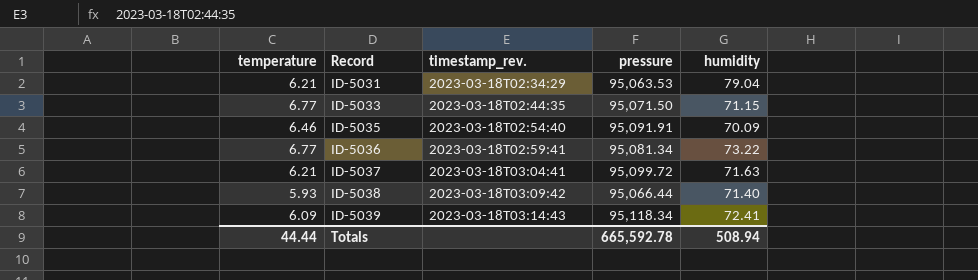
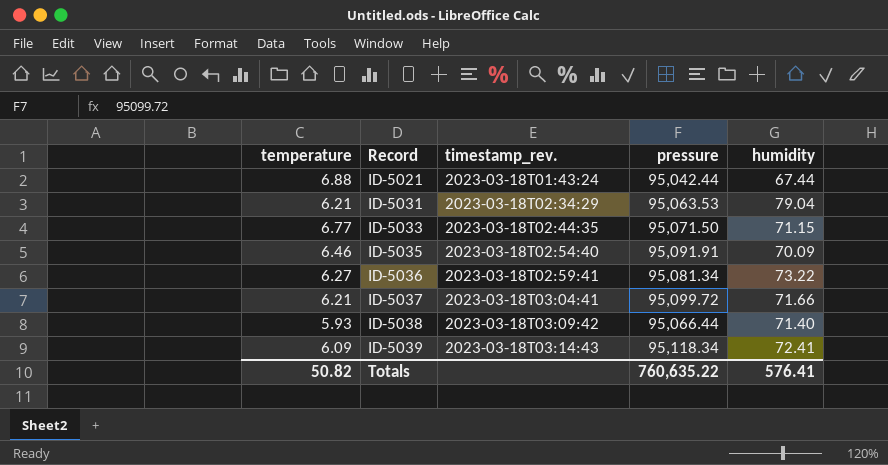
row ID-5021: none -> 6.88 | 2023-03-18T01:43:24 | 95,042.44 | 67.44
ID-5036 | temperature: 6.77 -> 6.27
ID-5037 | humidity: 71.63 -> 71.66
Totals | temperature: 44.44 -> 50.82
Totals | pressure: 665,592.78 -> 760,635.22
Totals | humidity: 508.94 -> 576.41

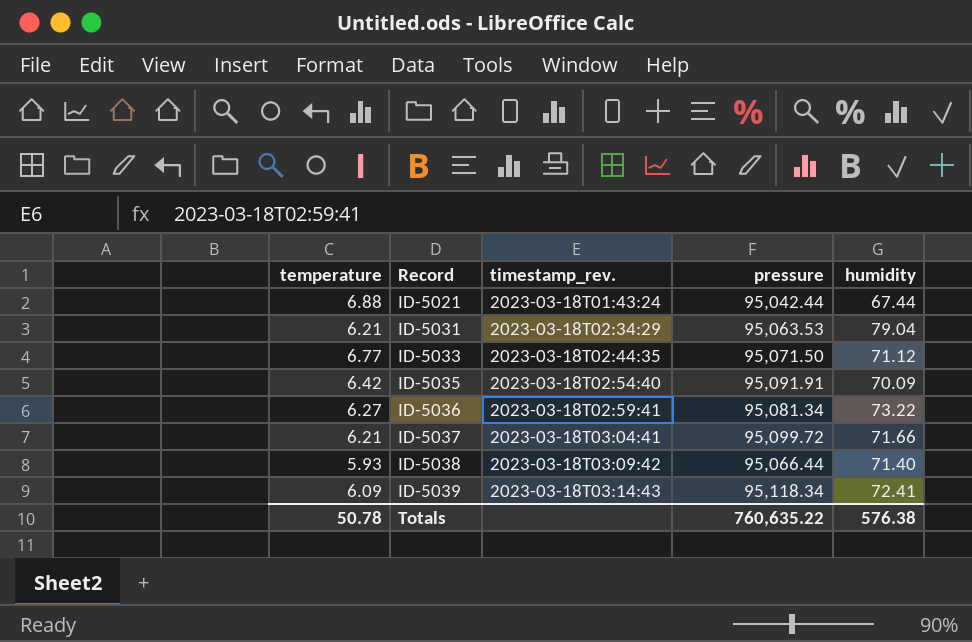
ID-5033 | humidity: 71.15 -> 71.12
ID-5035 | temperature: 6.46 -> 6.42
Totals | temperature: 50.82 -> 50.78
Totals | humidity: 576.41 -> 576.38

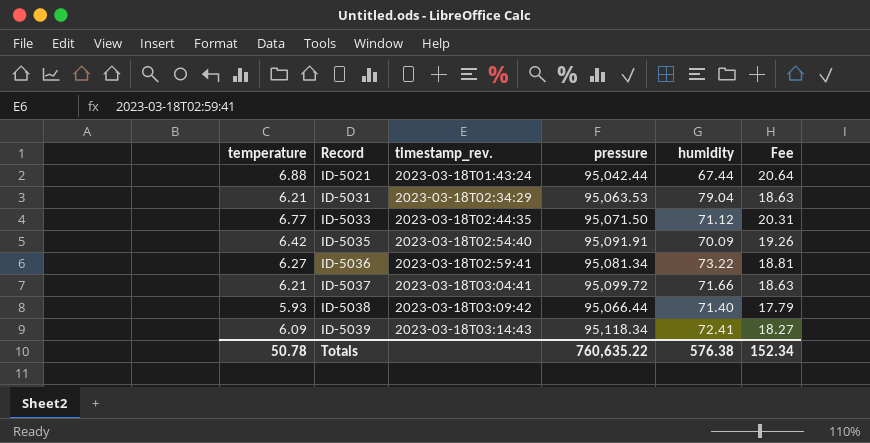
column Fee | formula: none -> [temperature] * 3

